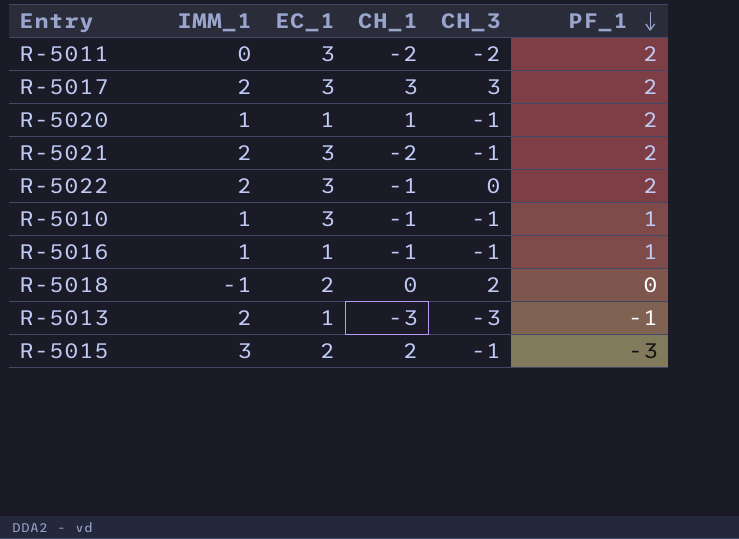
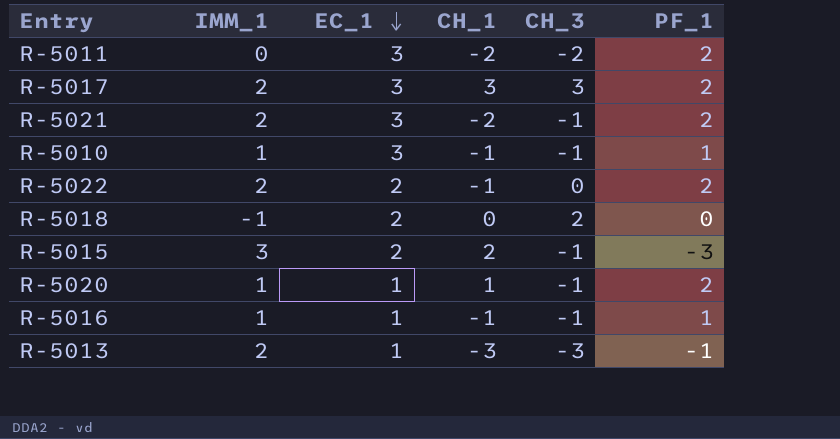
row order: PF_1 descending -> EC_1 descending
R-5022 | EC_1: 3 -> 2

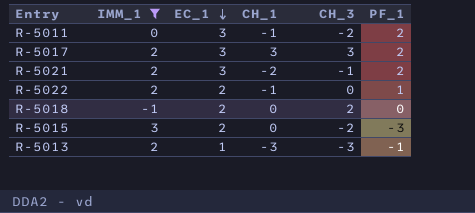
filter: none -> IMM_1 != 1
R-5011 | CH_1: -2 -> -1
R-5022 | PF_1: 2 -> 1
R-5015 | CH_1: 2 -> 0
R-5015 | CH_3: -1 -> -2

